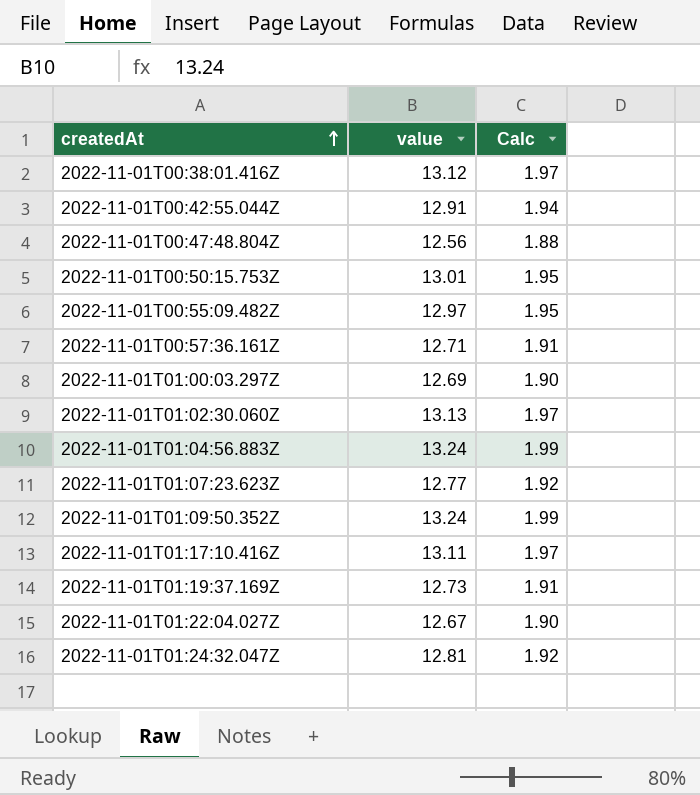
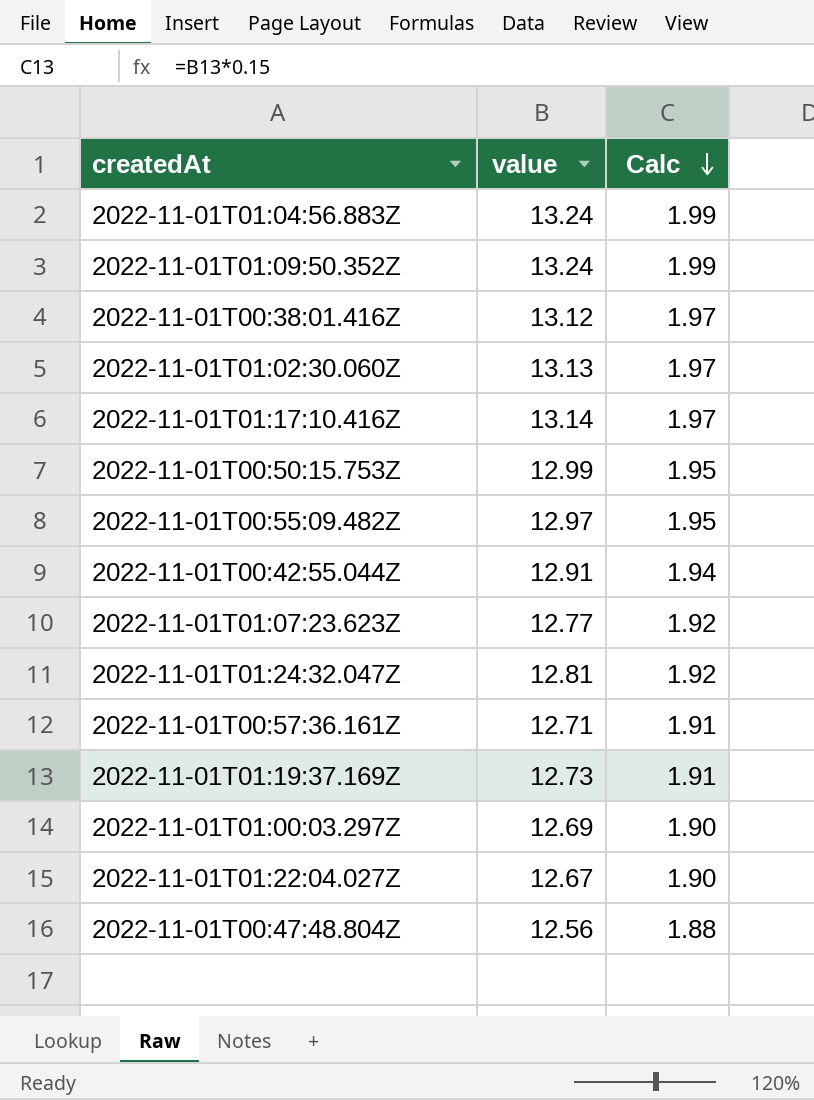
row order: createdAt ascending -> Calc descending
2022-11-01T01:17:10.416Z | value: 13.11 -> 13.14
2022-11-01T00:50:15.753Z | value: 13.01 -> 12.99

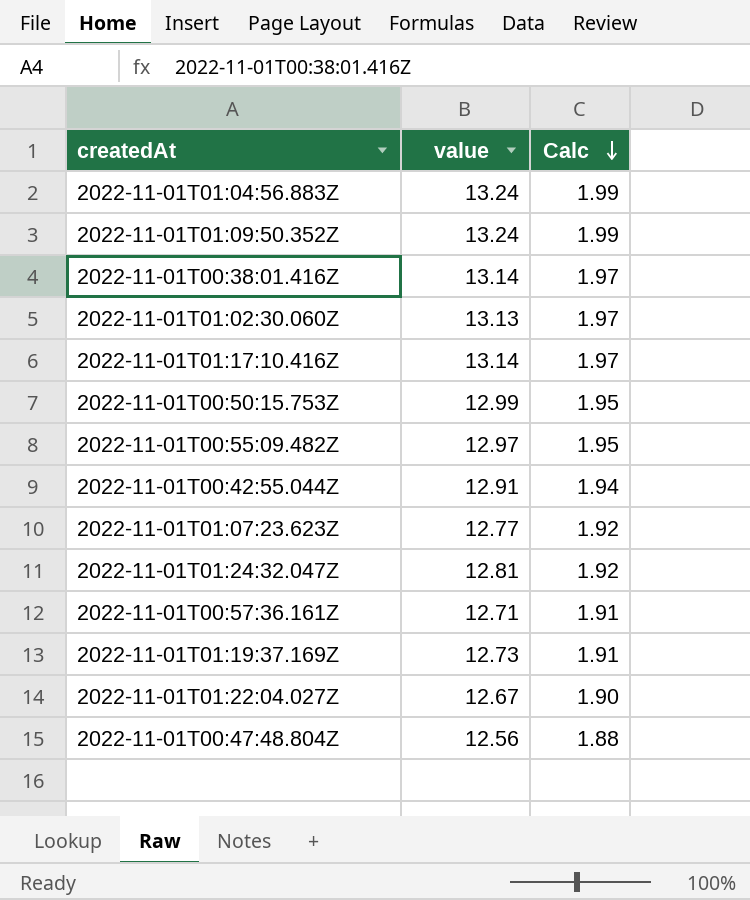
row 2022-11-01T01:00:03.297Z: 12.69 | 1.90 -> none
2022-11-01T00:38:01.416Z | value: 13.12 -> 13.14

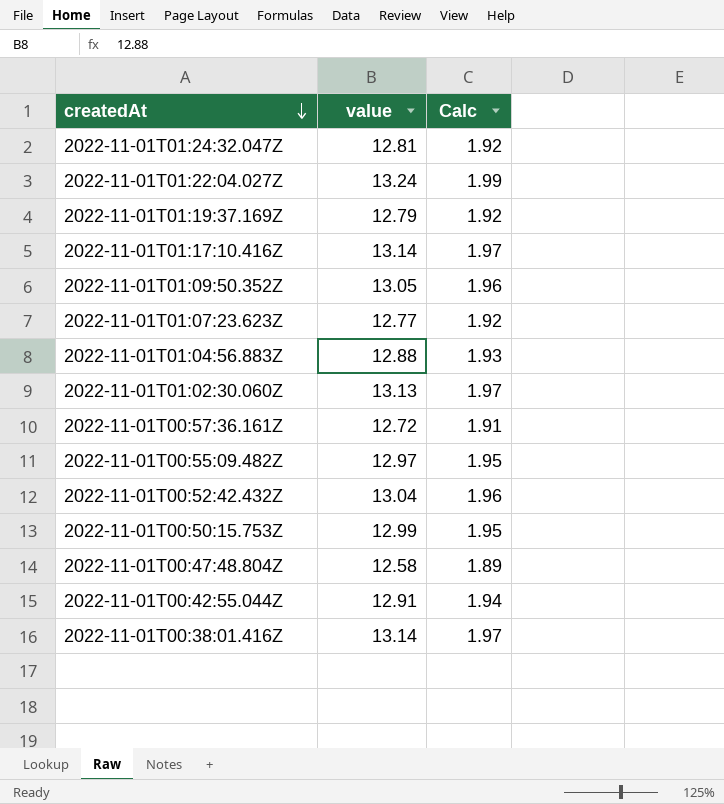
row order: Calc descending -> createdAt descending
2022-11-01T01:22:04.027Z | value: 12.67 -> 13.24
2022-11-01T01:22:04.027Z | Calc: 1.90 -> 1.99
2022-11-01T01:19:37.169Z | value: 12.73 -> 12.79
2022-11-01T01:19:37.169Z | Calc: 1.91 -> 1.92
2022-11-01T01:09:50.352Z | value: 13.24 -> 13.05
2022-11-01T01:09:50.352Z | Calc: 1.99 -> 1.96
2022-11-01T01:04:56.883Z | value: 13.24 -> 12.88
2022-11-01T01:04:56.883Z | Calc: 1.99 -> 1.93
2022-11-01T00:57:36.161Z | value: 12.71 -> 12.72
row 2022-11-01T00:52:42.432Z: none -> 13.04 | 1.96
2022-11-01T00:47:48.804Z | value: 12.56 -> 12.58
2022-11-01T00:47:48.804Z | Calc: 1.88 -> 1.89

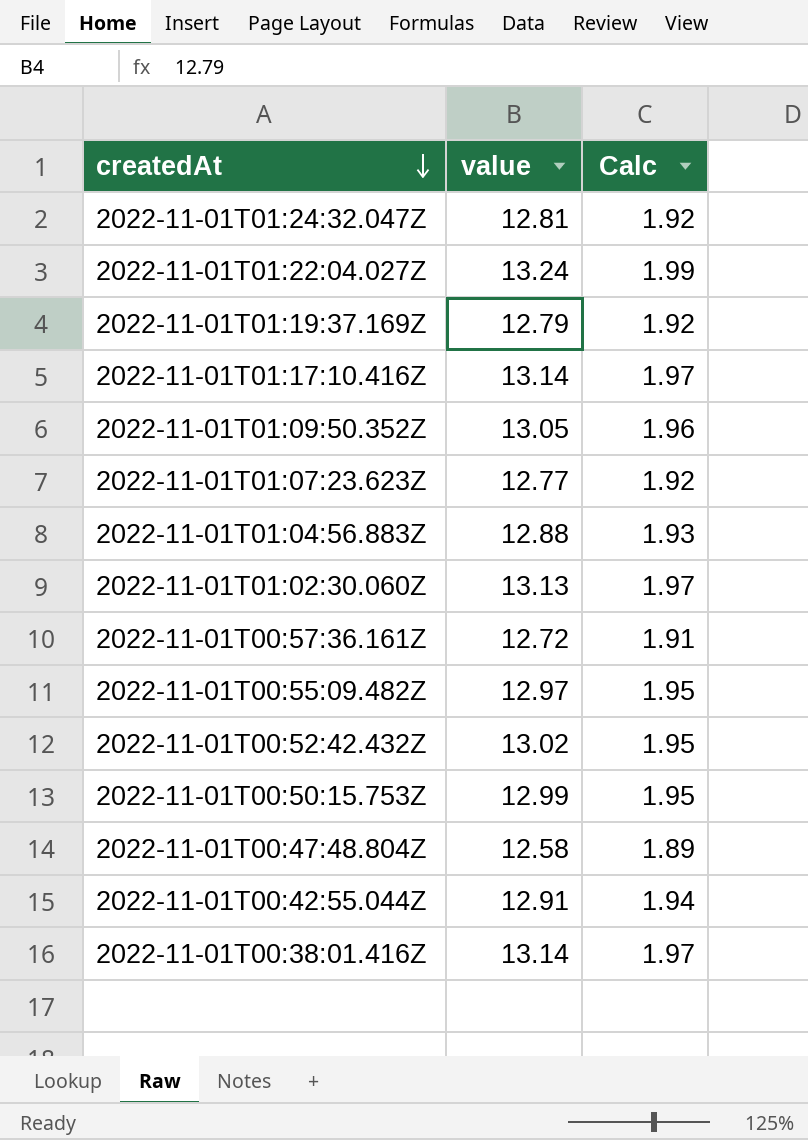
2022-11-01T00:52:42.432Z | value: 13.04 -> 13.02
2022-11-01T00:52:42.432Z | Calc: 1.96 -> 1.95

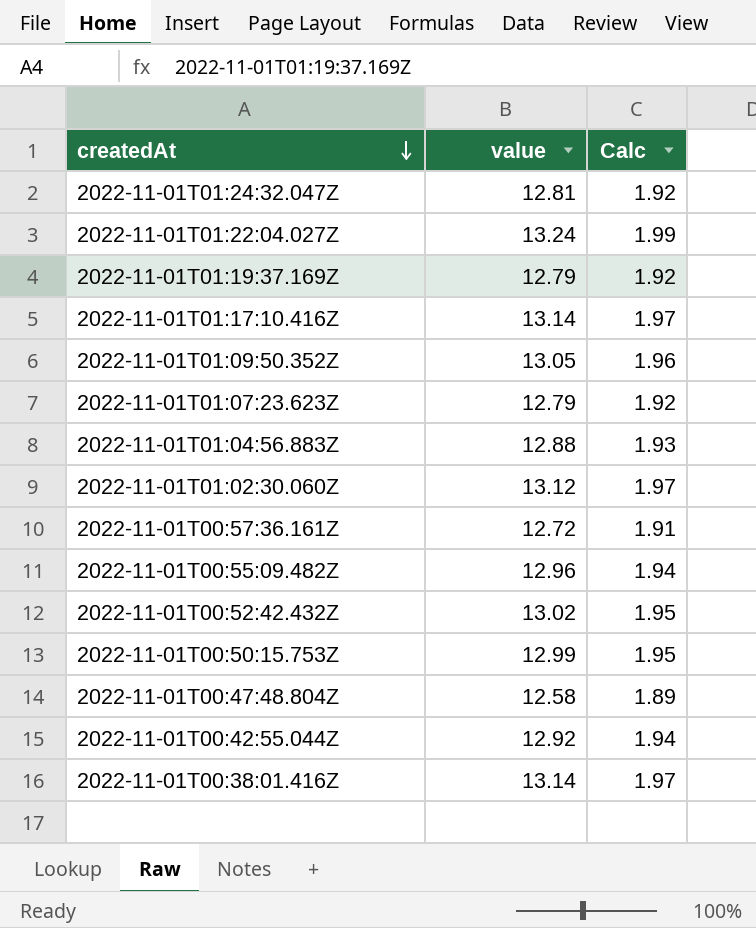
2022-11-01T01:07:23.623Z | value: 12.77 -> 12.79
2022-11-01T01:02:30.060Z | value: 13.13 -> 13.12
2022-11-01T00:55:09.482Z | value: 12.97 -> 12.96
2022-11-01T00:55:09.482Z | Calc: 1.95 -> 1.94
2022-11-01T00:42:55.044Z | value: 12.91 -> 12.92

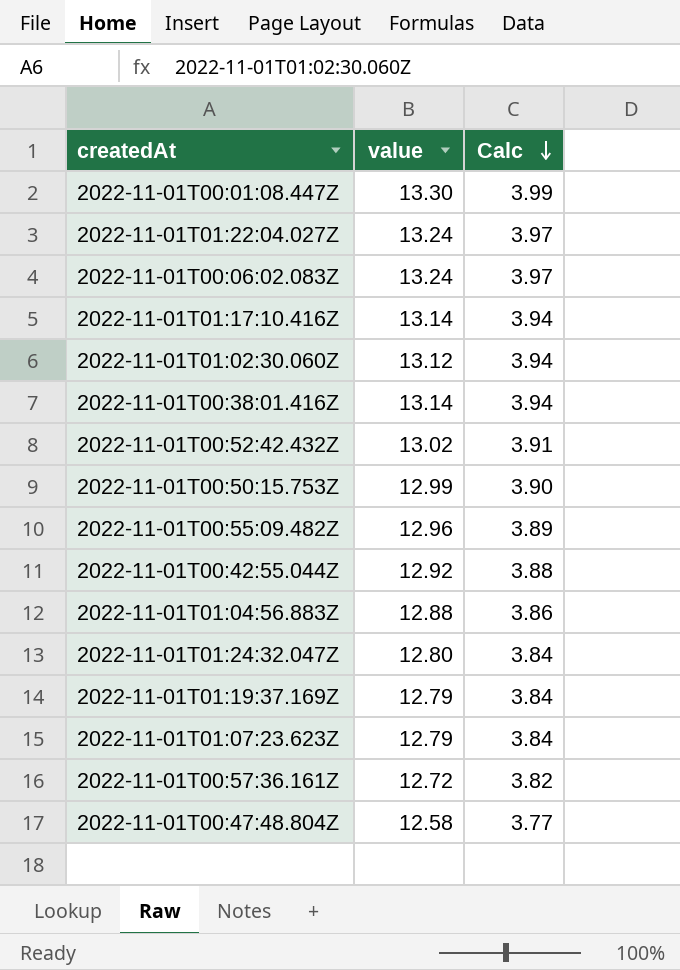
row order: createdAt descending -> Calc descending
column Calc | formula: [value] * 0.15 -> [value] * 0.3
row 2022-11-01T01:09:50.352Z: 13.05 | 1.96 -> none
row 2022-11-01T00:01:08.447Z: none -> 13.30 | 3.99
row 2022-11-01T00:06:02.083Z: none -> 13.24 | 3.97
2022-11-01T01:24:32.047Z | value: 12.81 -> 12.80

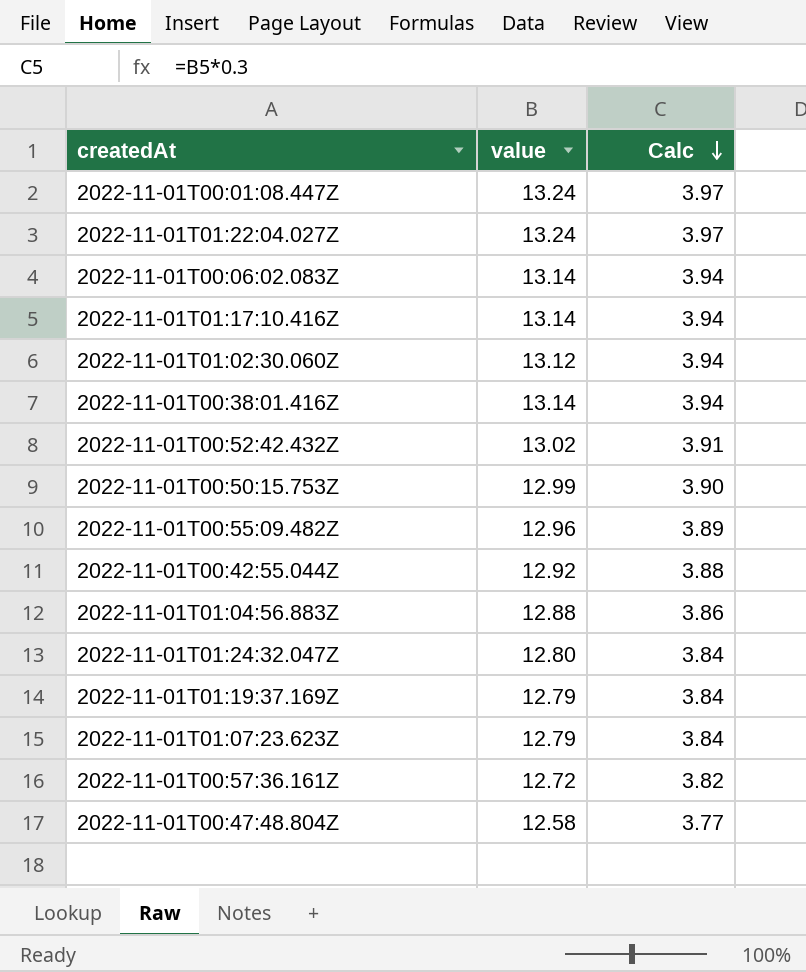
2022-11-01T00:01:08.447Z | value: 13.30 -> 13.24
2022-11-01T00:01:08.447Z | Calc: 3.99 -> 3.97
2022-11-01T00:06:02.083Z | value: 13.24 -> 13.14
2022-11-01T00:06:02.083Z | Calc: 3.97 -> 3.94

